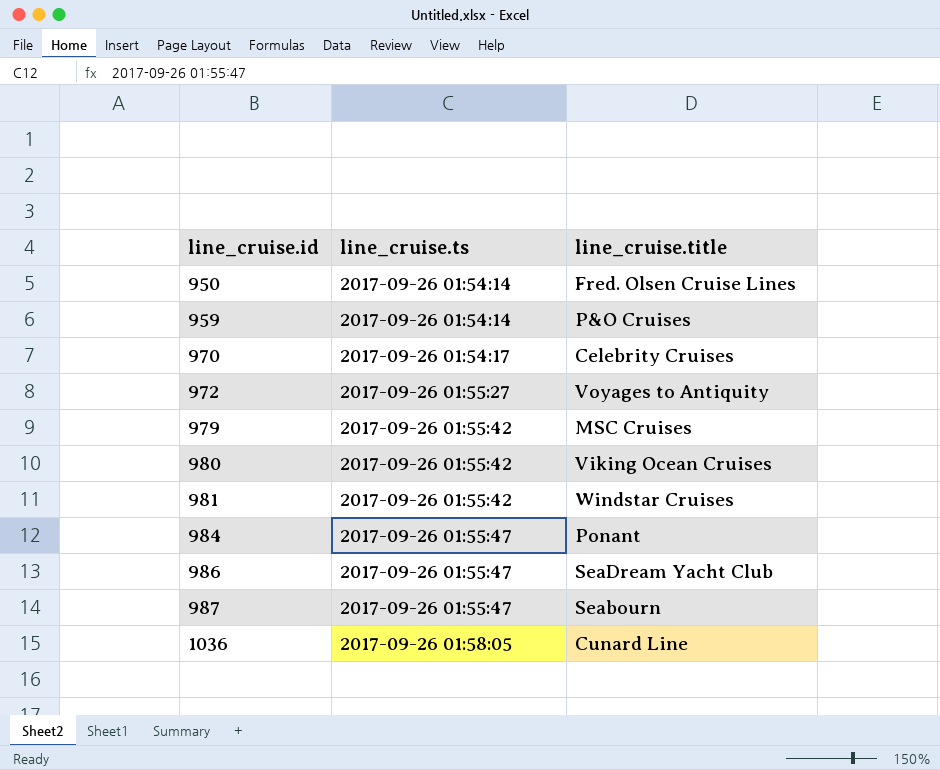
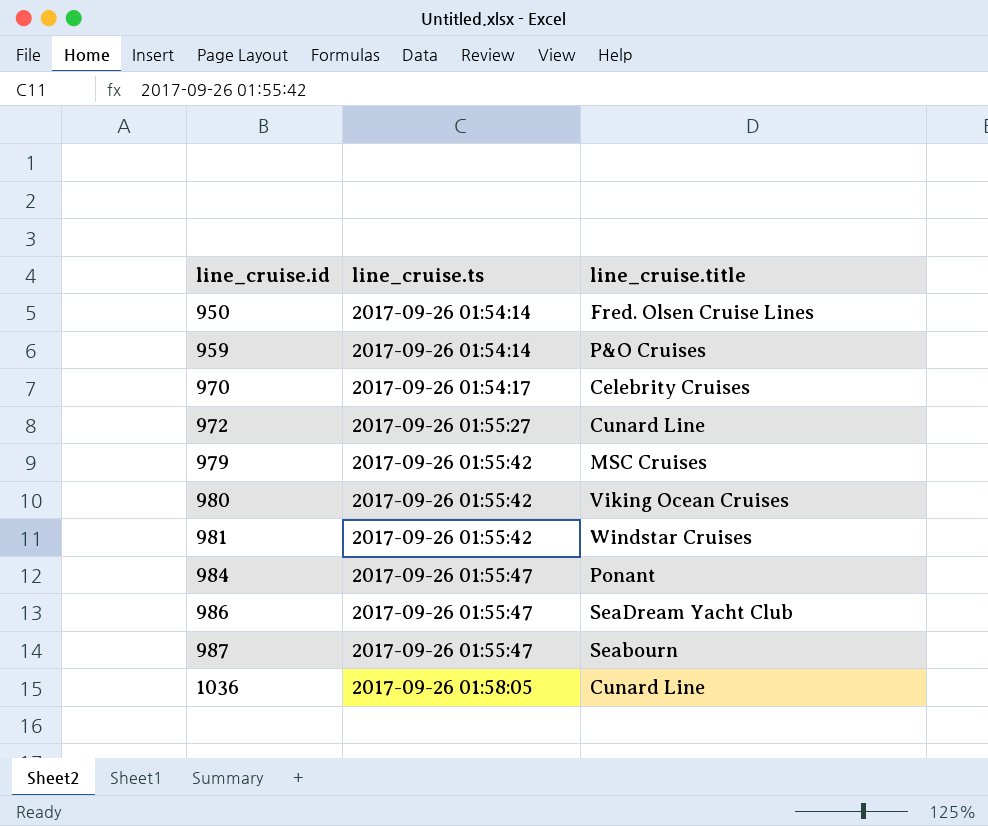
972 | line_cruise.title: Voyages to Antiquity -> Cunard Line

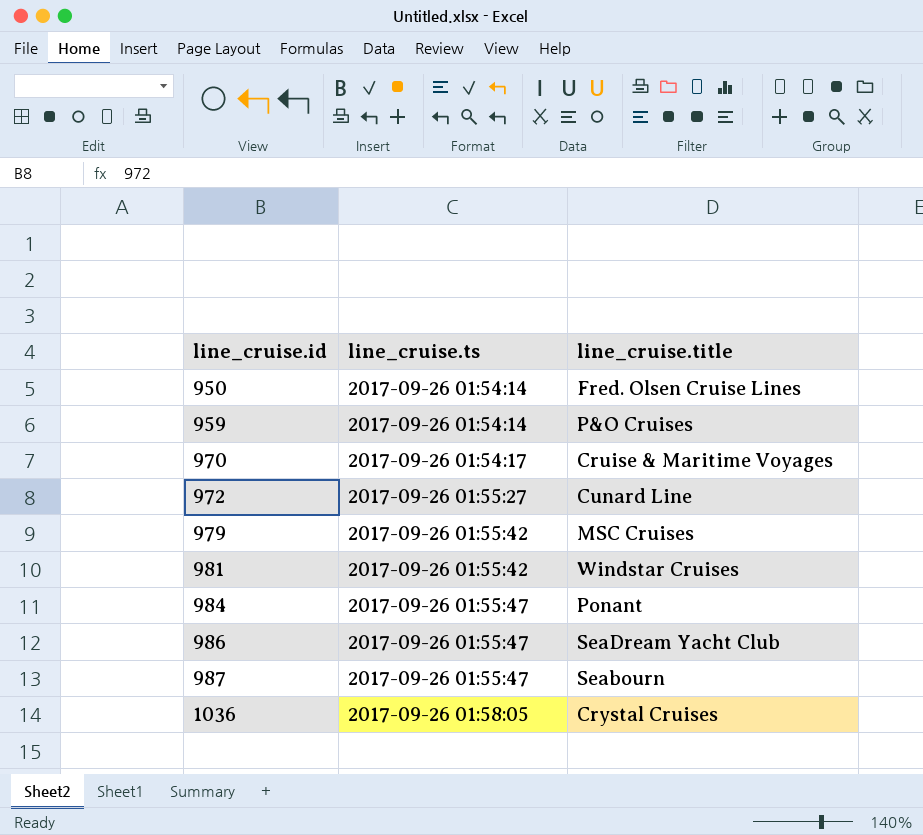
row 980: 2017-09-26 01:55:42 | Viking Ocean Cruises -> none
970 | line_cruise.title: Celebrity Cruises -> Cruise & Maritime Voyages
1036 | line_cruise.title: Cunard Line -> Crystal Cruises

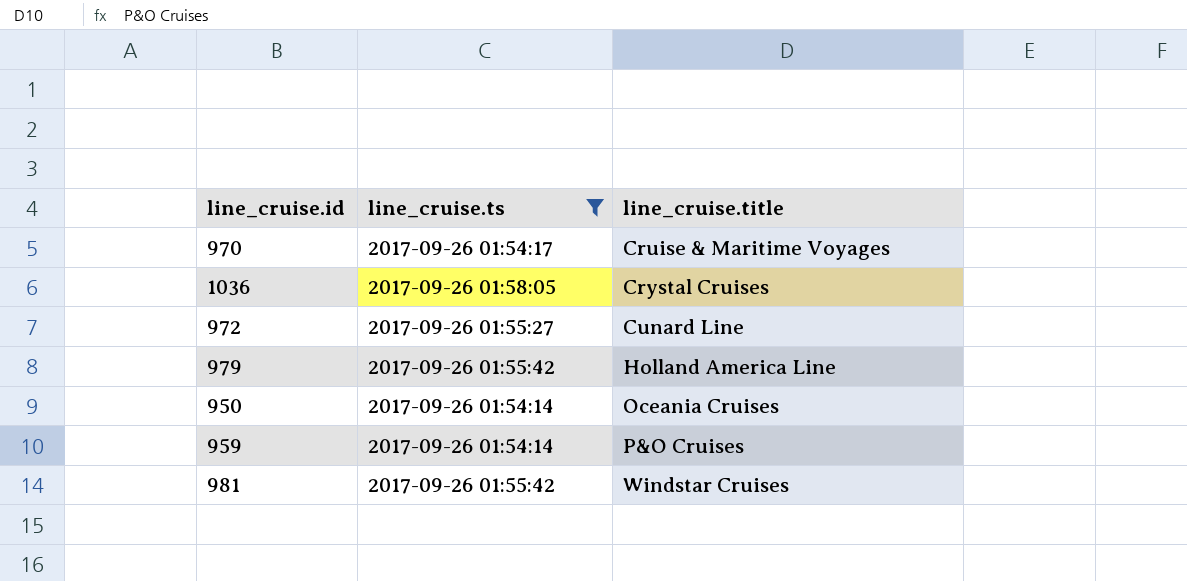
filter: none -> line_cruise.ts != 2017-09-26 01:55:47
row order: line_cruise.id ascending -> line_cruise.title ascending
979 | line_cruise.title: MSC Cruises -> Holland America Line
950 | line_cruise.title: Fred. Olsen Cruise Lines -> Oceania Cruises

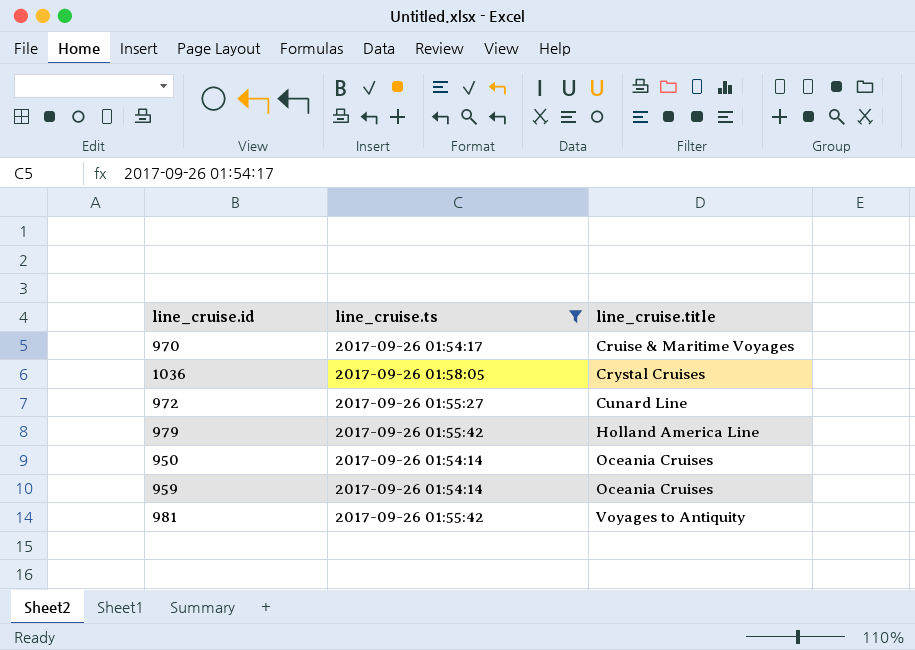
959 | line_cruise.title: P&O Cruises -> Oceania Cruises
981 | line_cruise.title: Windstar Cruises -> Voyages to Antiquity

